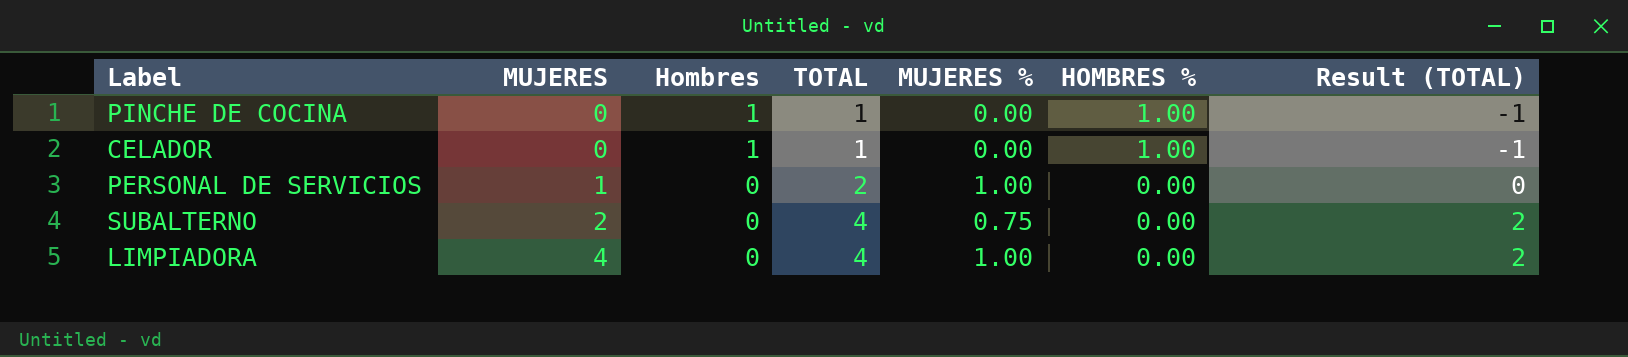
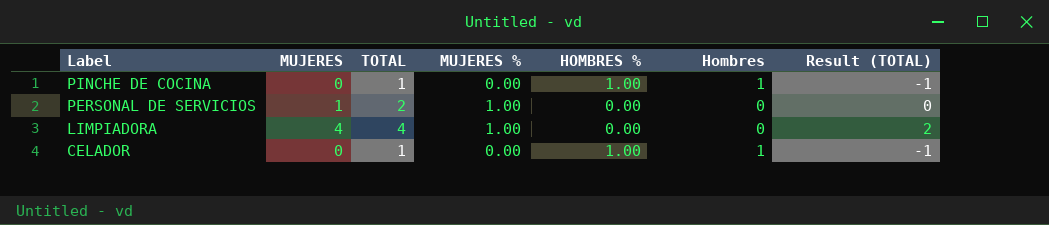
row order: MUJERES ascending -> Label descending
column Hombres | position: 3 -> 6
row SUBALTERNO: 2 | 0 | 4 | 0.75 | 0.00 | 2 -> none

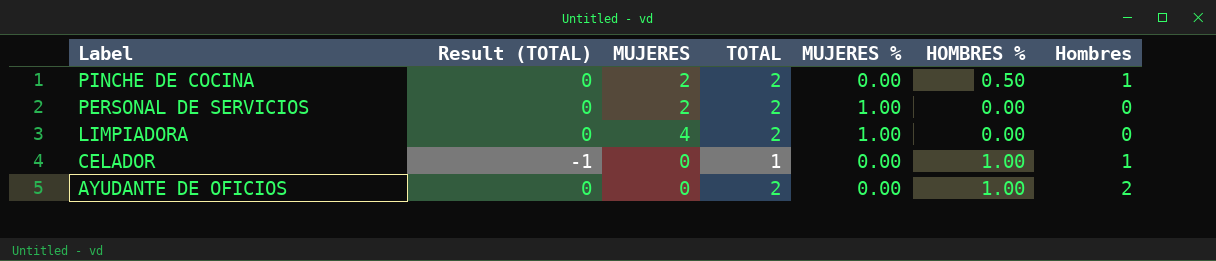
column Result (TOTAL) | position: 7 -> 2
PINCHE DE COCINA | Result (TOTAL): -1 -> 0
PINCHE DE COCINA | MUJERES: 0 -> 2
PINCHE DE COCINA | TOTAL: 1 -> 2
PINCHE DE COCINA | HOMBRES %: 1.00 -> 0.50
PERSONAL DE SERVICIOS | MUJERES: 1 -> 2
LIMPIADORA | Result (TOTAL): 2 -> 0
LIMPIADORA | TOTAL: 4 -> 2
row AYUDANTE DE OFICIOS: none -> 0 | 0 | 2 | 0.00 | 1.00 | 2

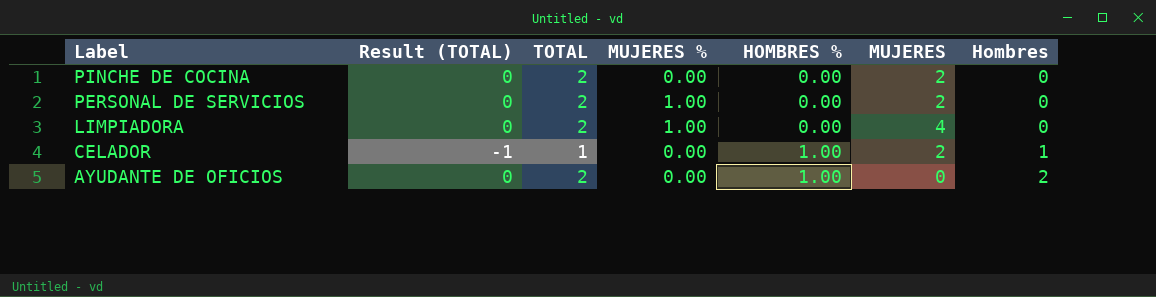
column MUJERES | position: 3 -> 6
PINCHE DE COCINA | HOMBRES %: 0.50 -> 0.00
PINCHE DE COCINA | Hombres: 1 -> 0
CELADOR | MUJERES: 0 -> 2

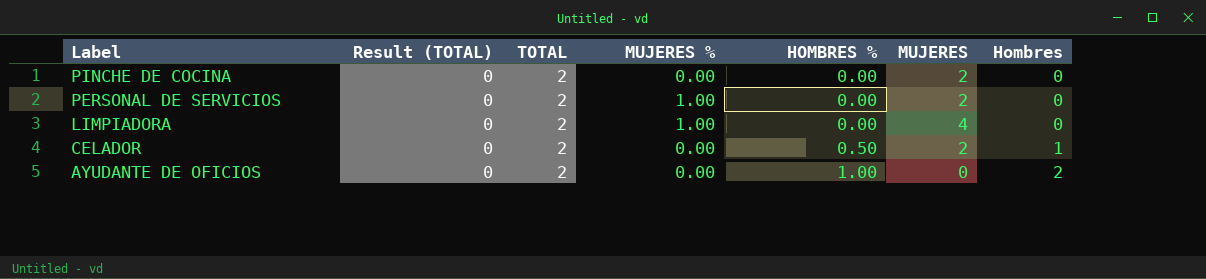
CELADOR | Result (TOTAL): -1 -> 0
CELADOR | TOTAL: 1 -> 2
CELADOR | HOMBRES %: 1.00 -> 0.50

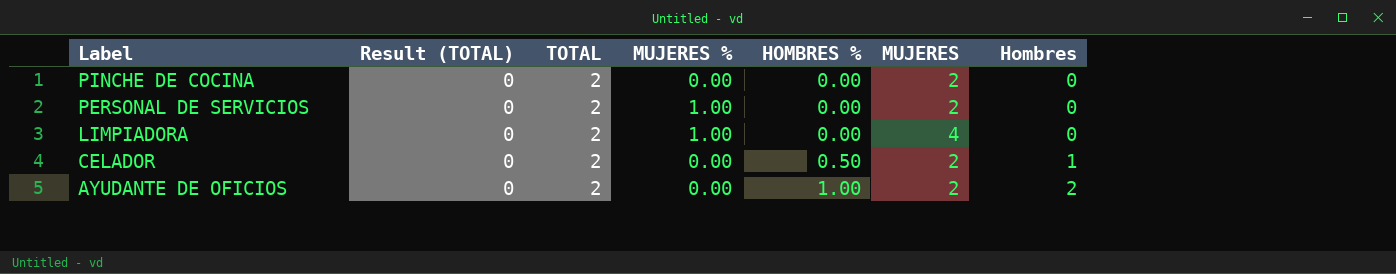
AYUDANTE DE OFICIOS | MUJERES: 0 -> 2

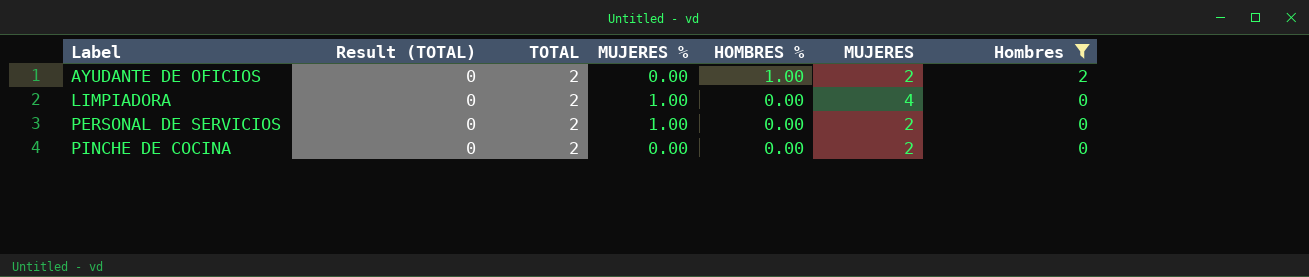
filter: none -> Hombres != 1
row order: Label descending -> Label ascending

